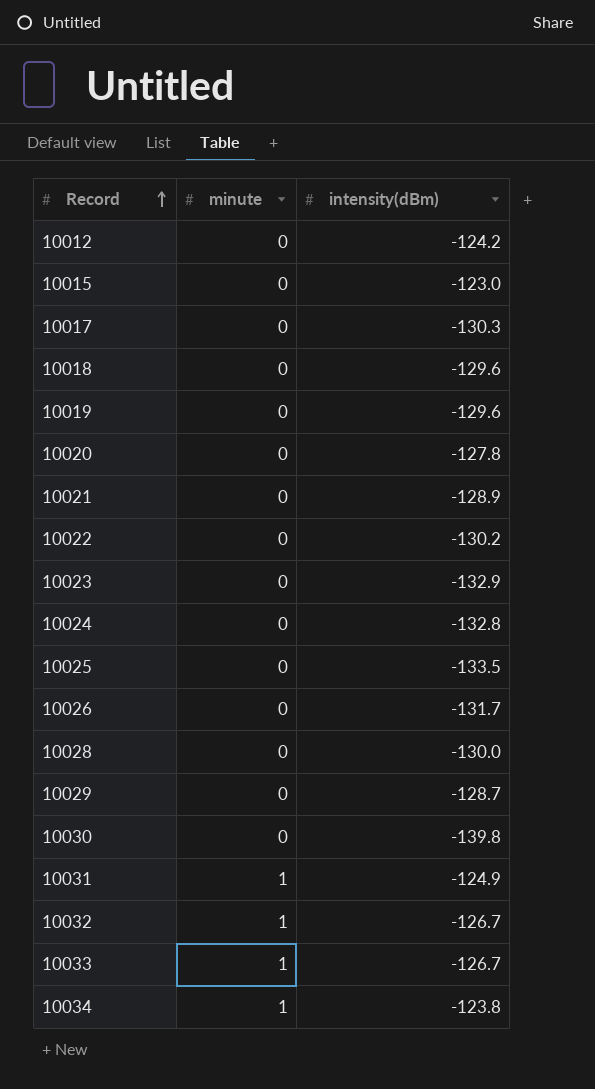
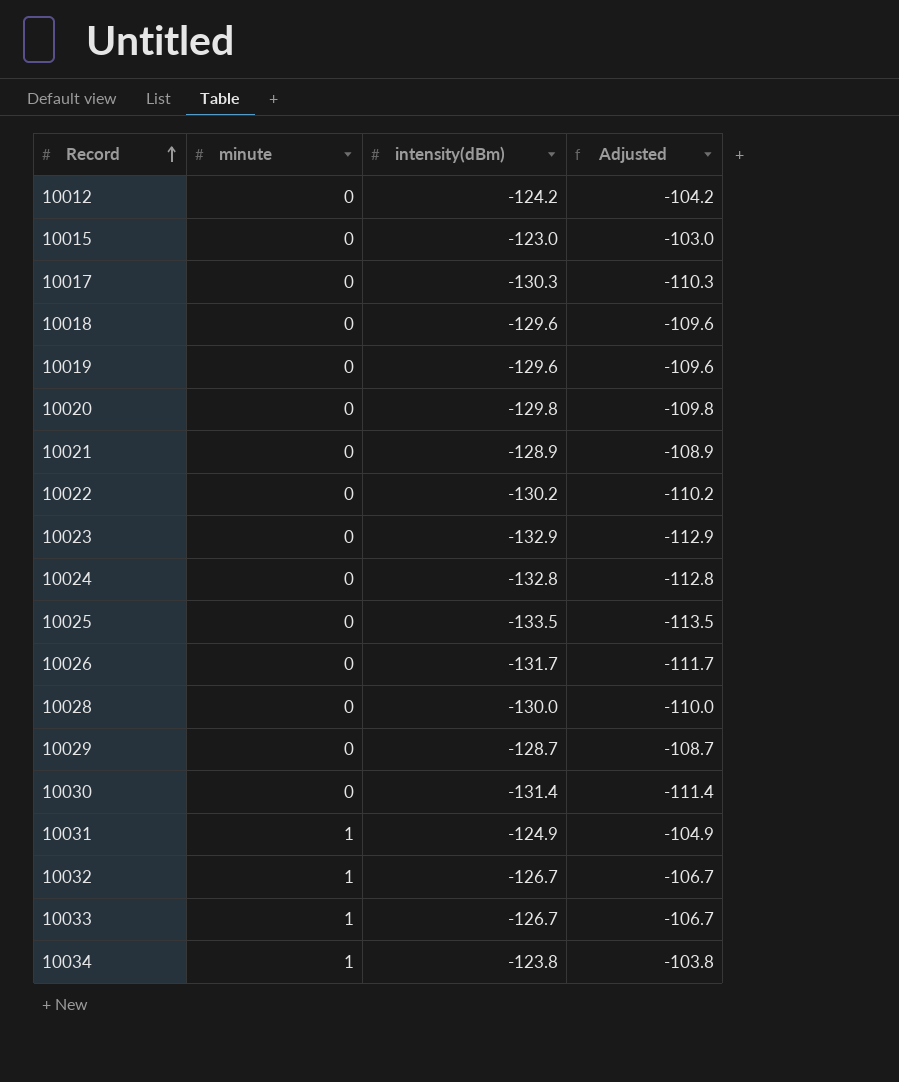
column Adjusted | formula: none -> [intensity(dBm)] + 20
10020 | intensity(dBm): -127.8 -> -129.8
10030 | intensity(dBm): -139.8 -> -131.4

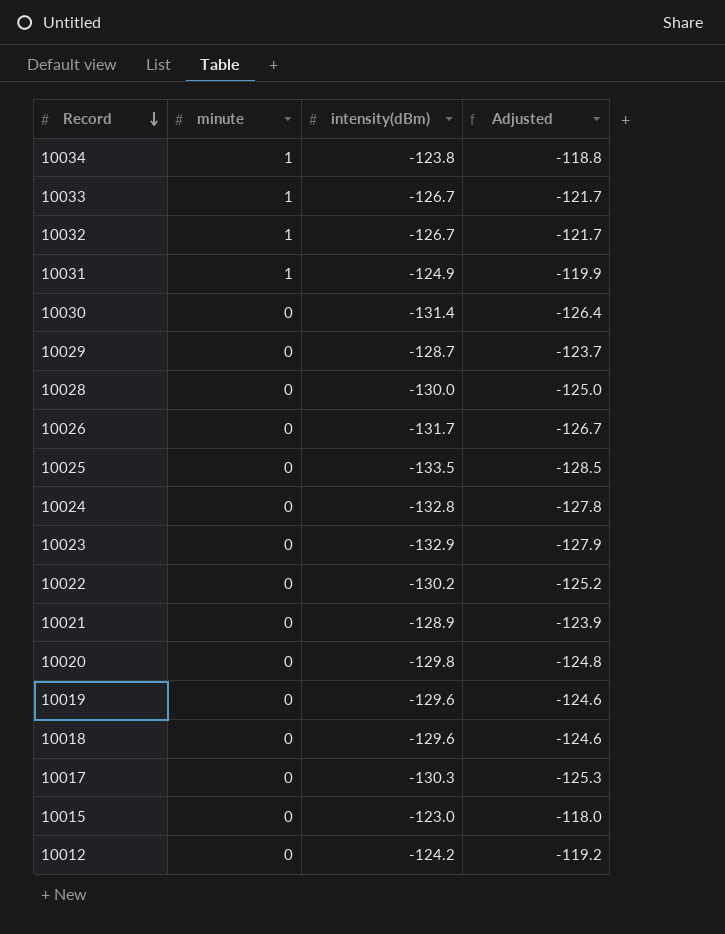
row order: Record ascending -> Record descending
column Adjusted | formula: [intensity(dBm)] + 20 -> [intensity(dBm)] + 5

